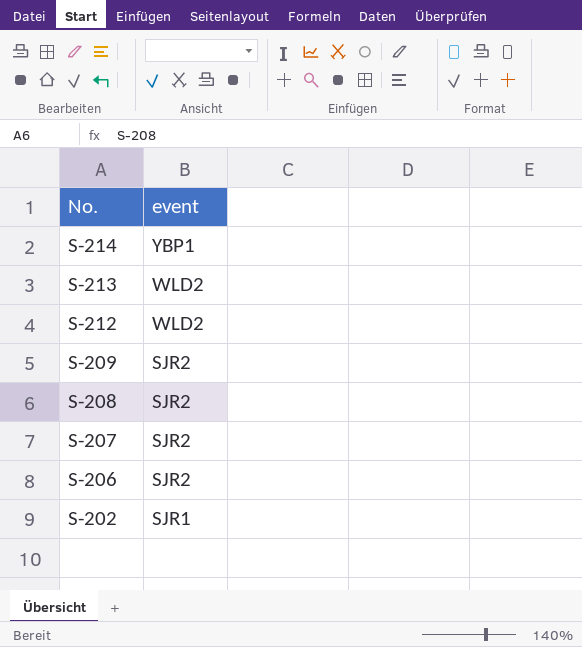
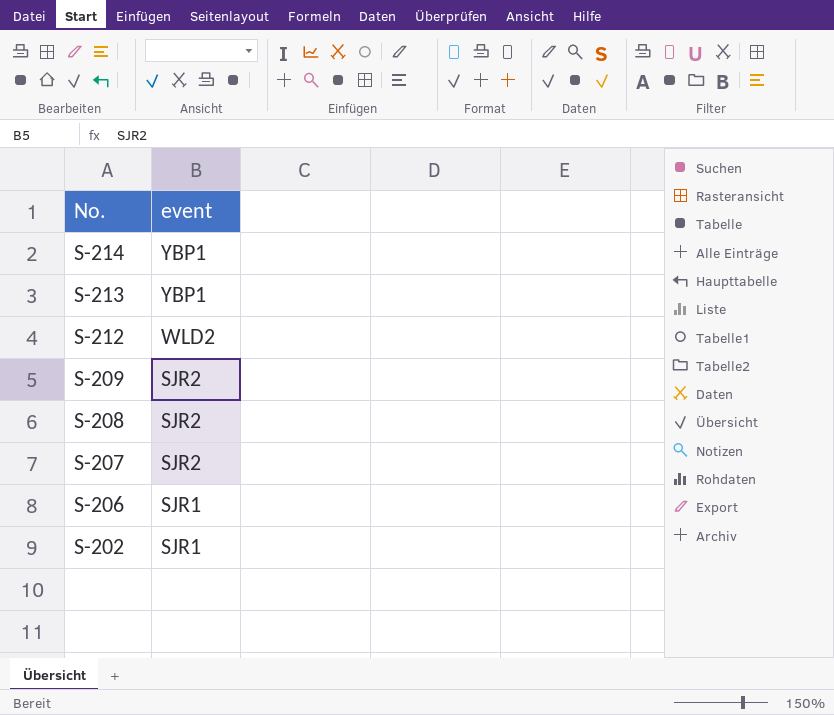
S-213 | event: WLD2 -> YBP1
S-206 | event: SJR2 -> SJR1

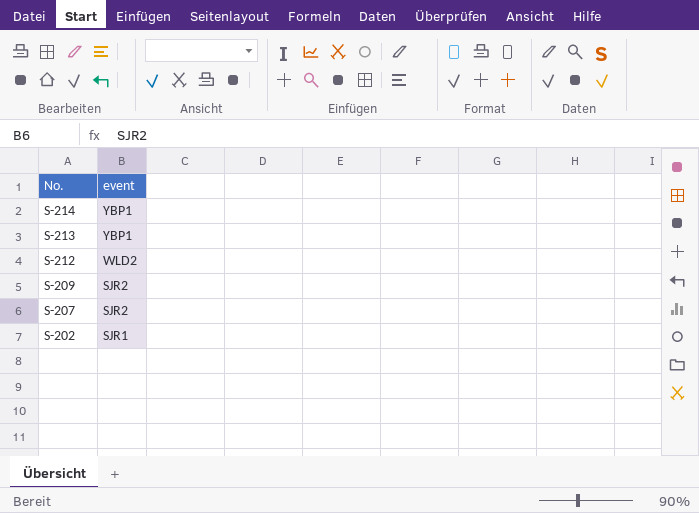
row S-208: SJR2 -> none
row S-206: SJR1 -> none

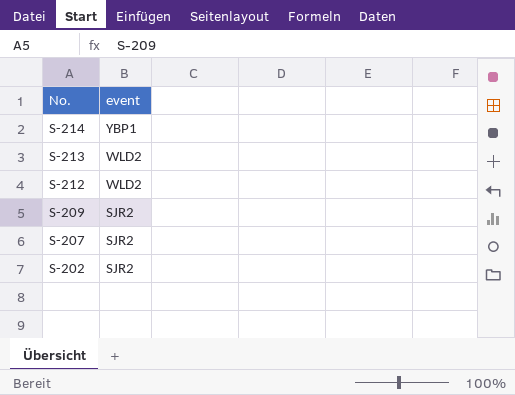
S-213 | event: YBP1 -> WLD2
S-202 | event: SJR1 -> SJR2

